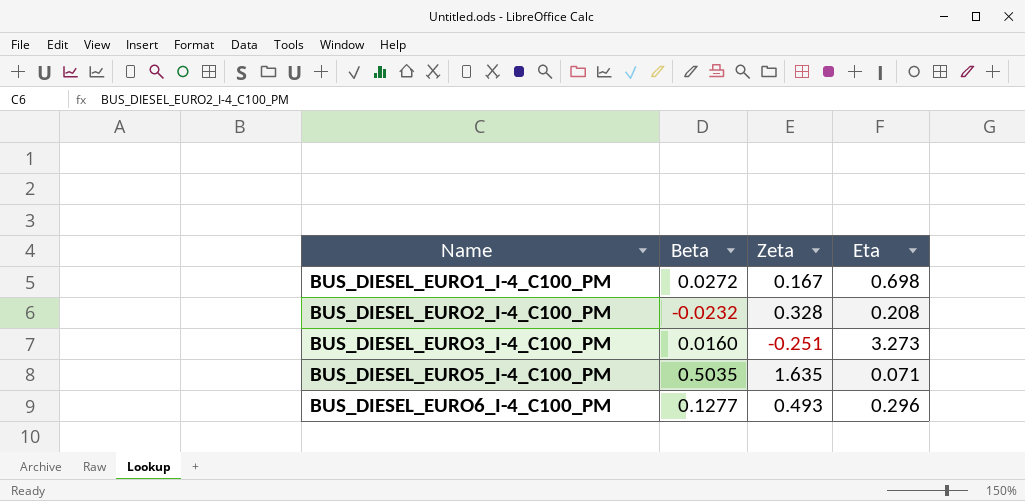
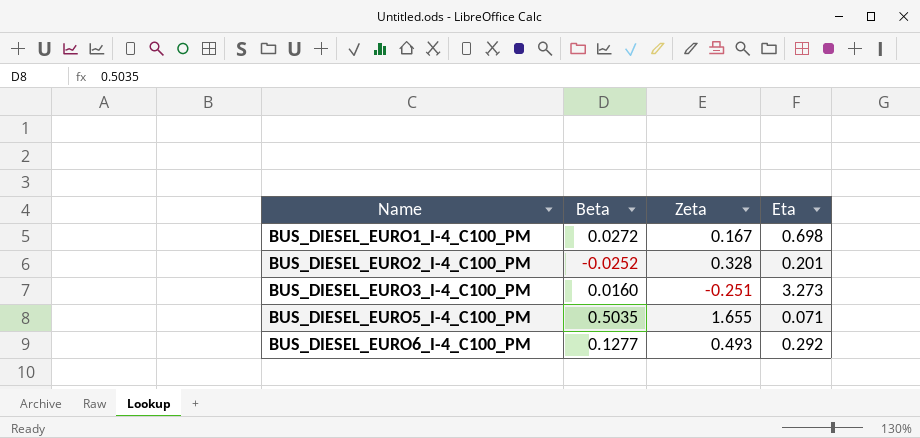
BUS_DIESEL_EURO2_I-4_C100_PM | Beta: -0.0232 -> -0.0252
BUS_DIESEL_EURO2_I-4_C100_PM | Eta: 0.208 -> 0.201
BUS_DIESEL_EURO5_I-4_C100_PM | Zeta: 1.635 -> 1.655
BUS_DIESEL_EURO6_I-4_C100_PM | Eta: 0.296 -> 0.292

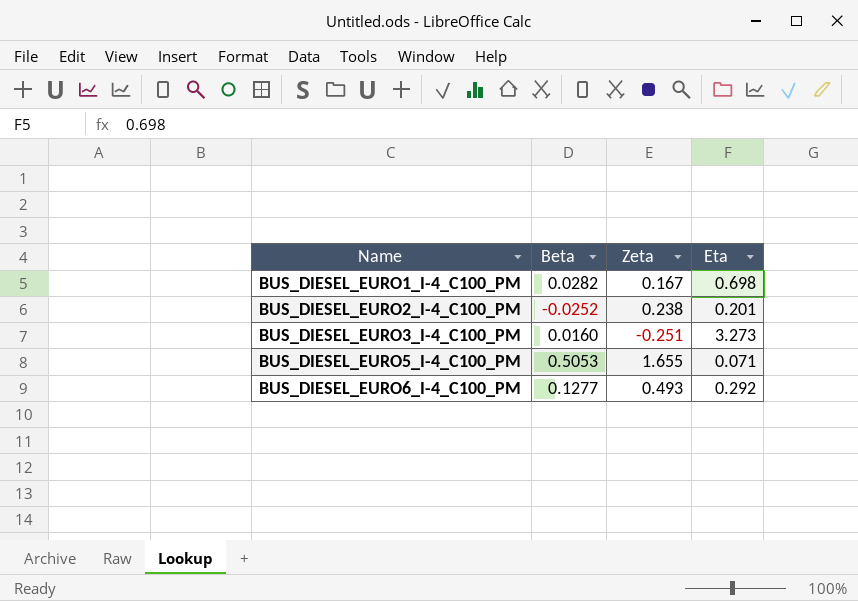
BUS_DIESEL_EURO1_I-4_C100_PM | Beta: 0.0272 -> 0.0282
BUS_DIESEL_EURO2_I-4_C100_PM | Zeta: 0.328 -> 0.238
BUS_DIESEL_EURO5_I-4_C100_PM | Beta: 0.5035 -> 0.5053

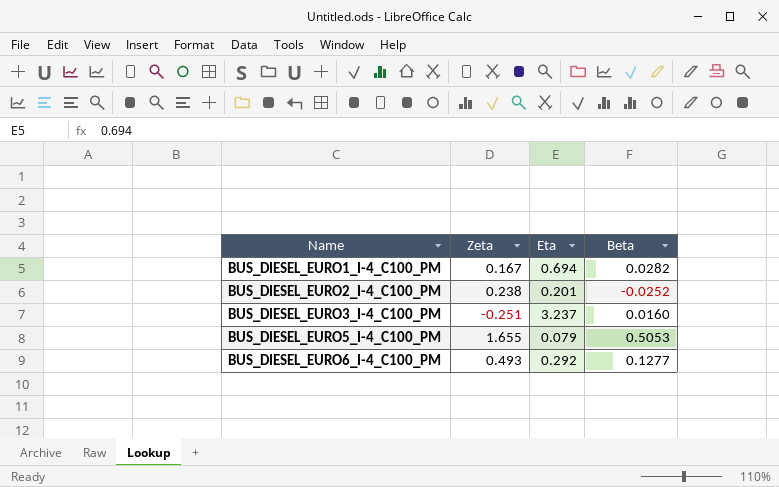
column Beta | position: 2 -> 4
BUS_DIESEL_EURO1_I-4_C100_PM | Eta: 0.698 -> 0.694
BUS_DIESEL_EURO3_I-4_C100_PM | Eta: 3.273 -> 3.237
BUS_DIESEL_EURO5_I-4_C100_PM | Eta: 0.071 -> 0.079

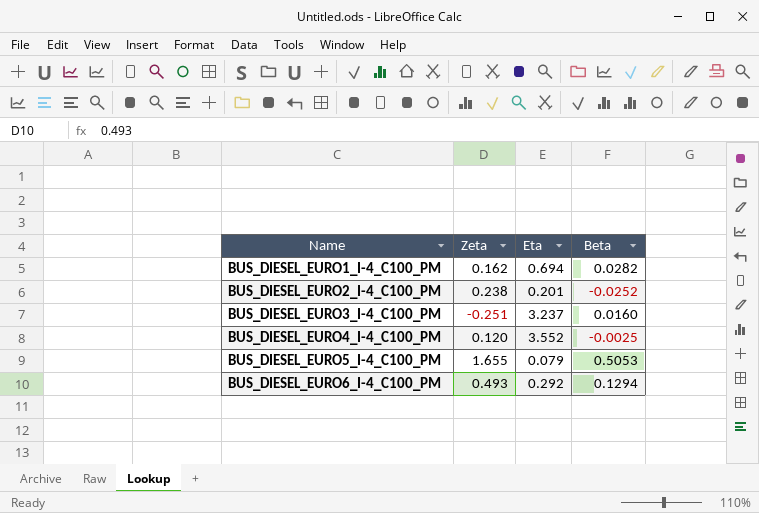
BUS_DIESEL_EURO1_I-4_C100_PM | Zeta: 0.167 -> 0.162
row BUS_DIESEL_EURO4_I-4_C100_PM: none -> 0.120 | 3.552 | -0.0025
BUS_DIESEL_EURO6_I-4_C100_PM | Beta: 0.1277 -> 0.1294

